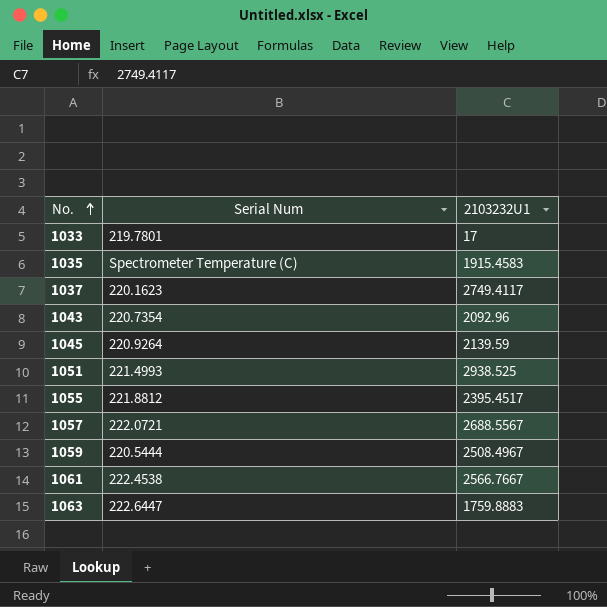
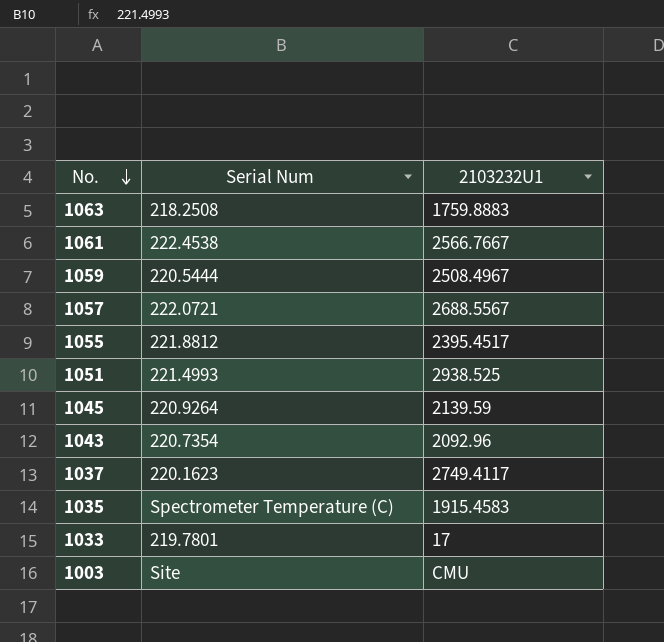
row order: No. ascending -> No. descending
1063 | Serial Num: 222.6447 -> 218.2508
row 1003: none -> Site | CMU

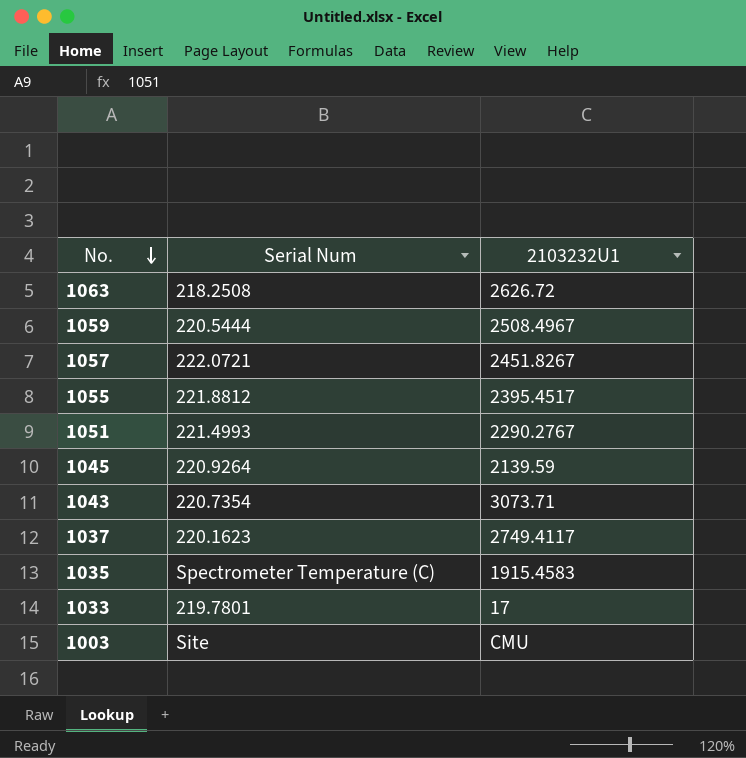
row 1061: 222.4538 | 2566.7667 -> none
1063 | 2103232U1: 1759.8883 -> 2626.72
1057 | 2103232U1: 2688.5567 -> 2451.8267
1051 | 2103232U1: 2938.525 -> 2290.2767
1043 | 2103232U1: 2092.96 -> 3073.71

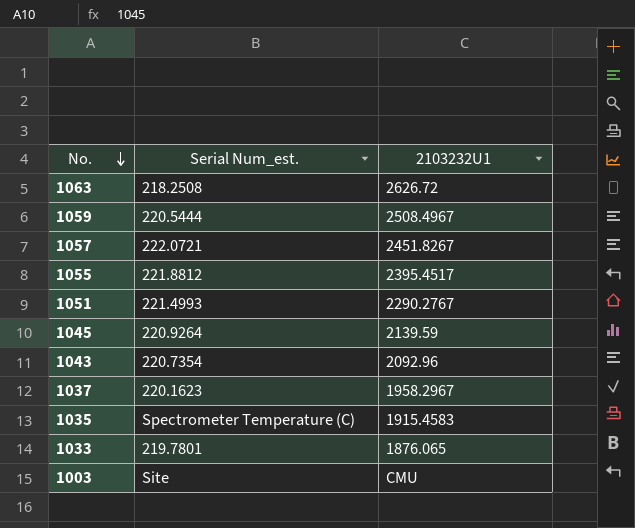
column name: Serial Num -> Serial Num_est.
1043 | 2103232U1: 3073.71 -> 2092.96
1037 | 2103232U1: 2749.4117 -> 1958.2967
1033 | 2103232U1: 17 -> 1876.065

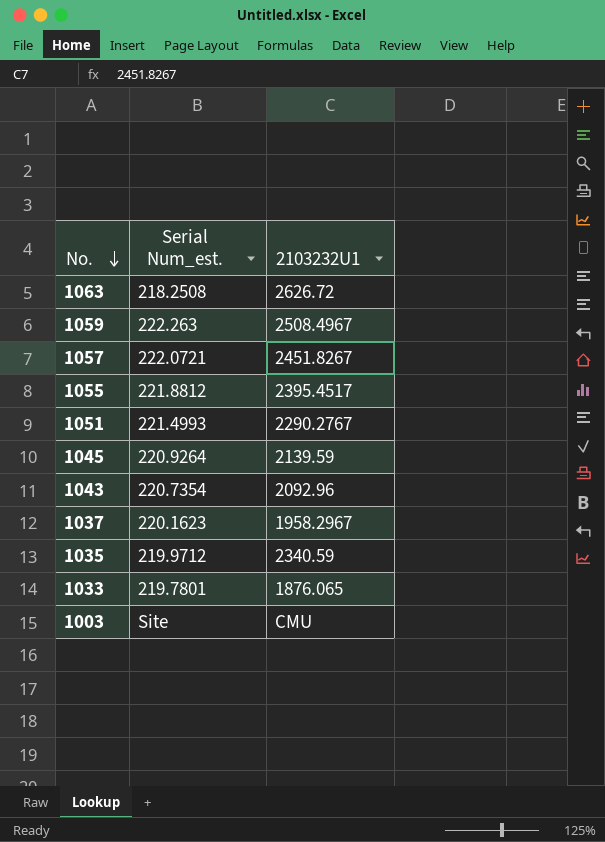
1059 | Serial Num_est.: 220.5444 -> 222.263
1035 | Serial Num_est.: Spectrometer Temperature (C) -> 219.9712
1035 | 2103232U1: 1915.4583 -> 2340.59

